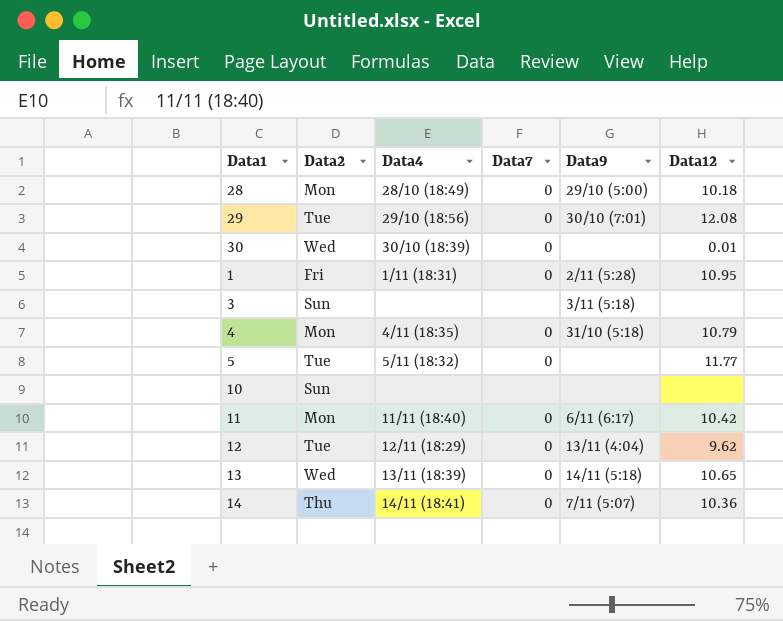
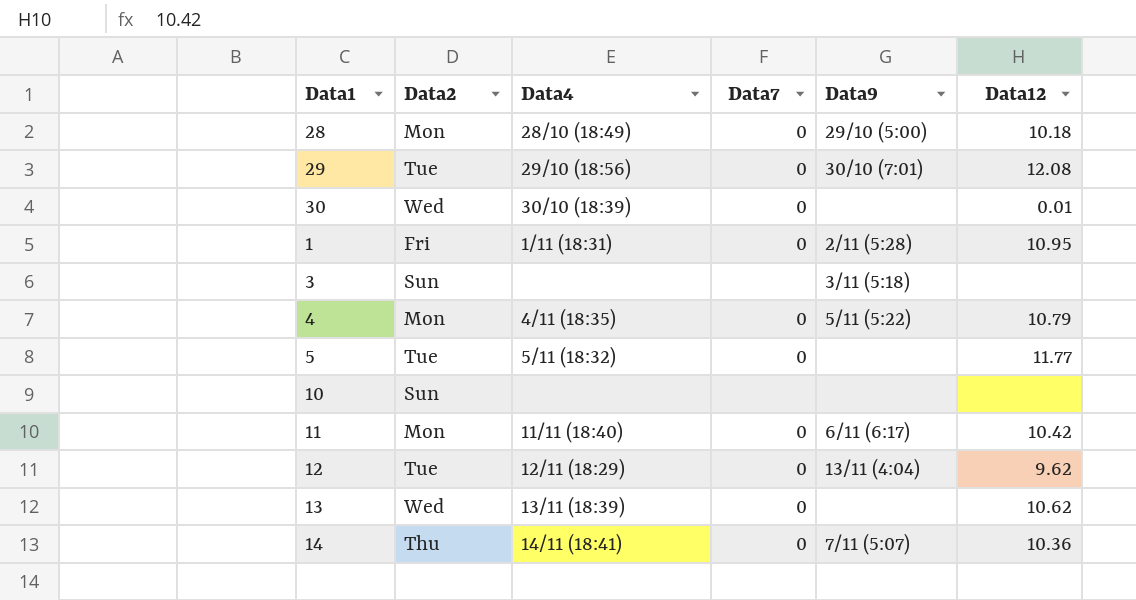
4 | Data9: 31/10 (5:18) -> 5/11 (5:22)
13 | Data9: 14/11 (5:18) -> none
13 | Data12: 10.65 -> 10.62

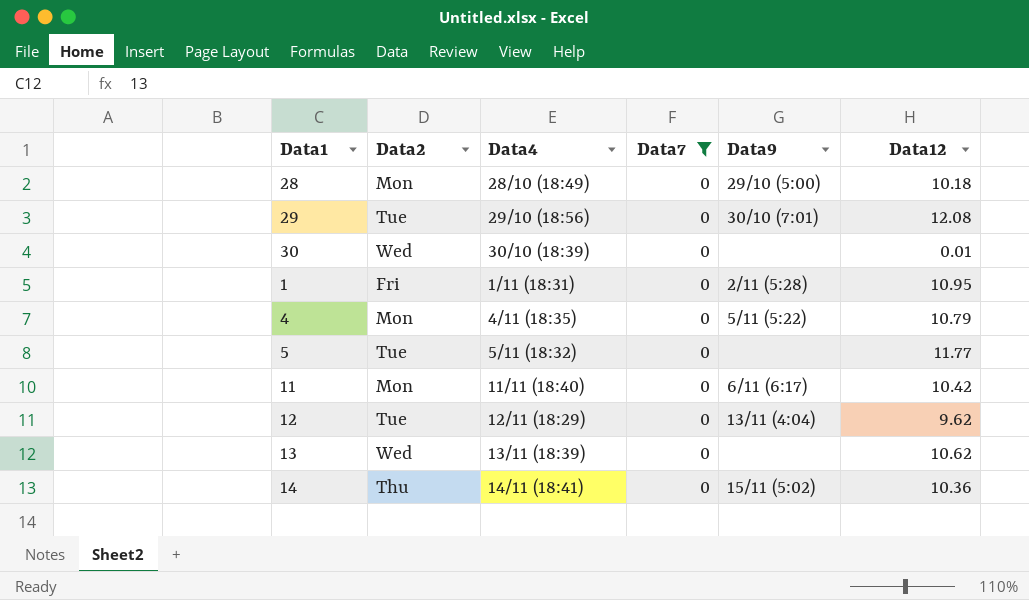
filter: none -> Data7 = 0
14 | Data9: 7/11 (5:07) -> 15/11 (5:02)

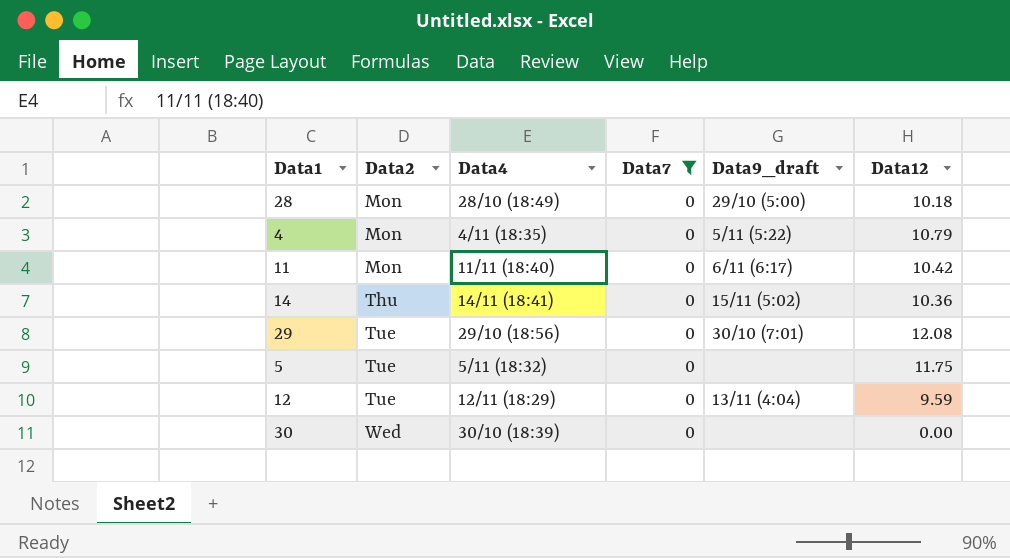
row order: none -> Data2 ascending
column name: Data9 -> Data9_draft
row 1: Fri | 1/11 (18:31) | 0 | 2/11 (5:28) | 10.95 -> none
row 13: Wed | 13/11 (18:39) | 0 | none | 10.62 -> none
5 | Data12: 11.77 -> 11.75
12 | Data12: 9.62 -> 9.59
30 | Data12: 0.01 -> 0.00

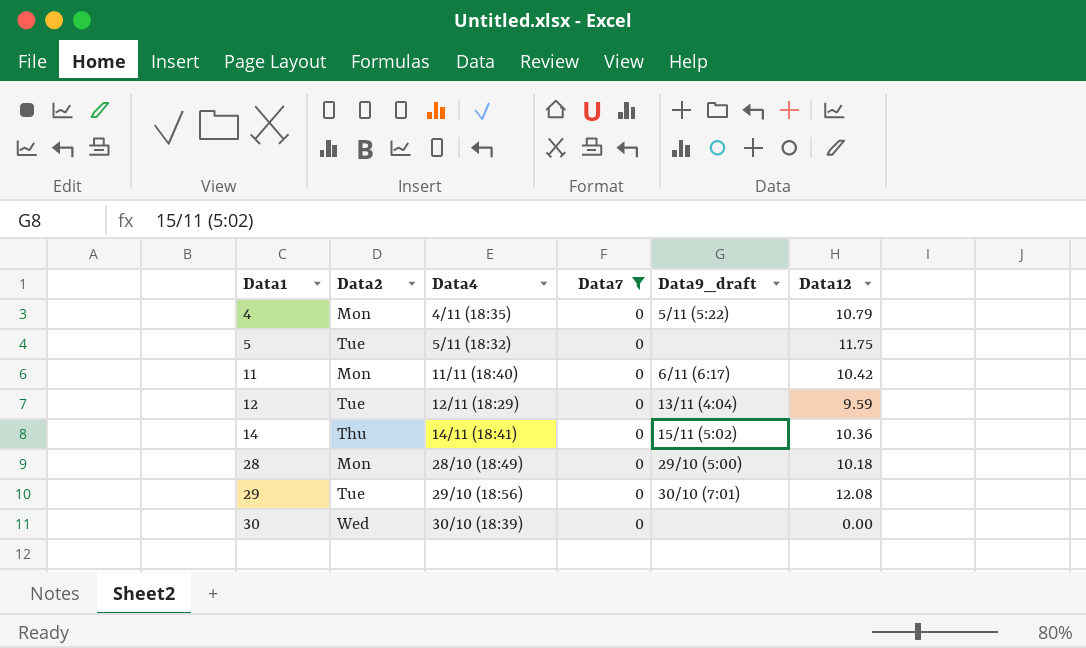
row order: Data2 ascending -> Data1 ascending

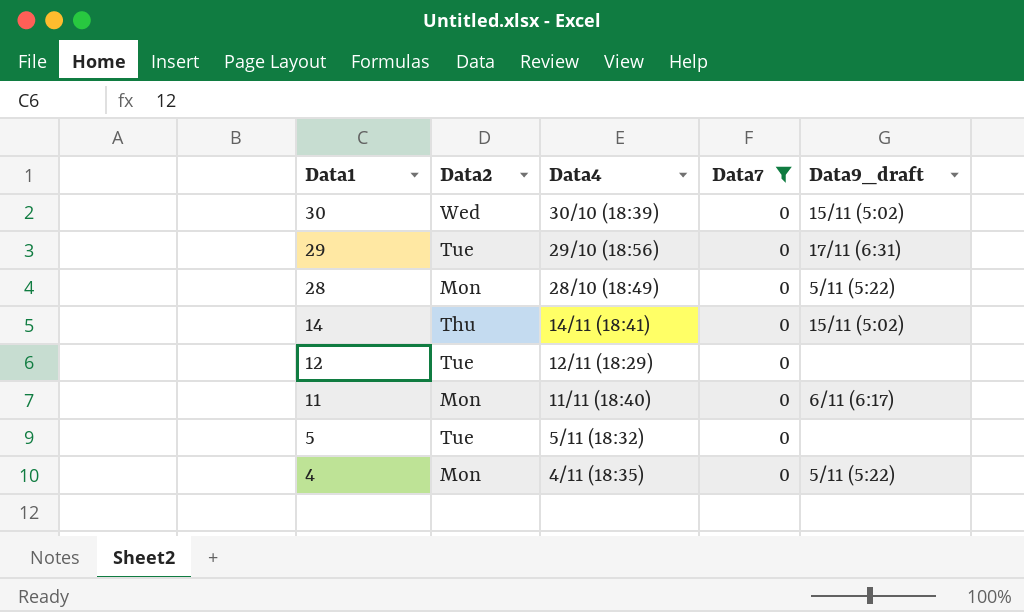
row order: Data1 ascending -> Data1 descending
column Data12 | position: 6 -> none
30 | Data9_draft: none -> 15/11 (5:02)
29 | Data9_draft: 30/10 (7:01) -> 17/11 (6:31)
28 | Data9_draft: 29/10 (5:00) -> 5/11 (5:22)
12 | Data9_draft: 13/11 (4:04) -> none

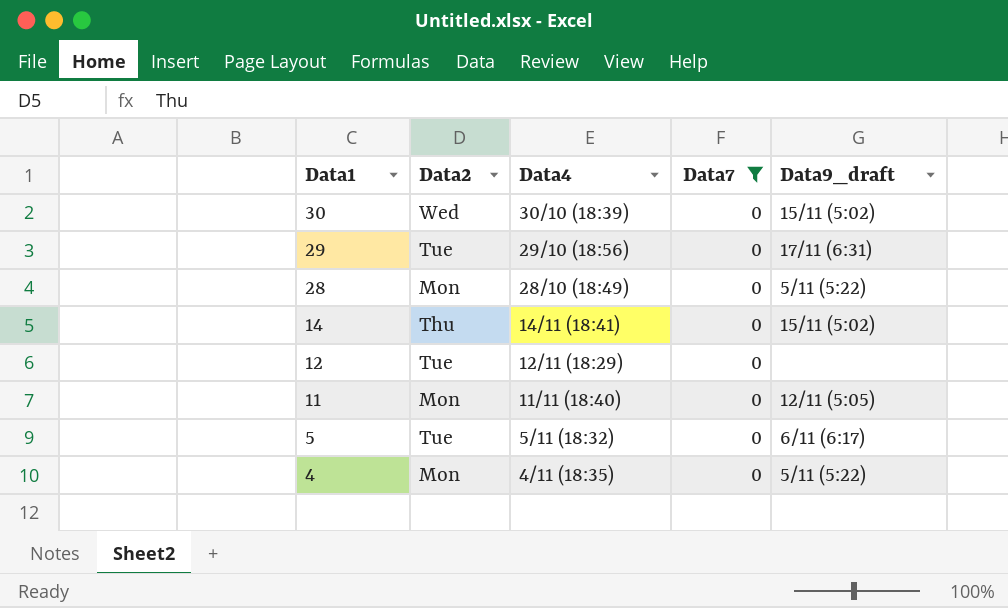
11 | Data9_draft: 6/11 (6:17) -> 12/11 (5:05)
5 | Data9_draft: none -> 6/11 (6:17)

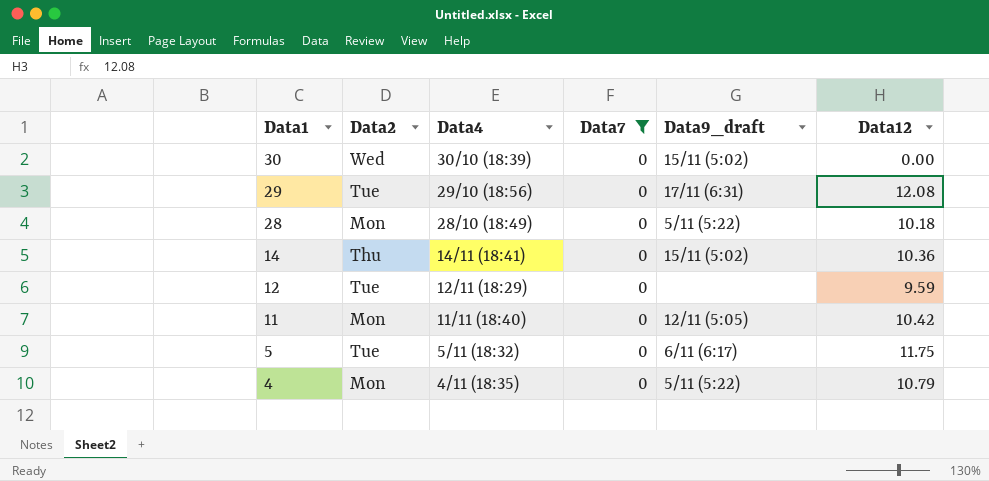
column Data12 | position: none -> 6

